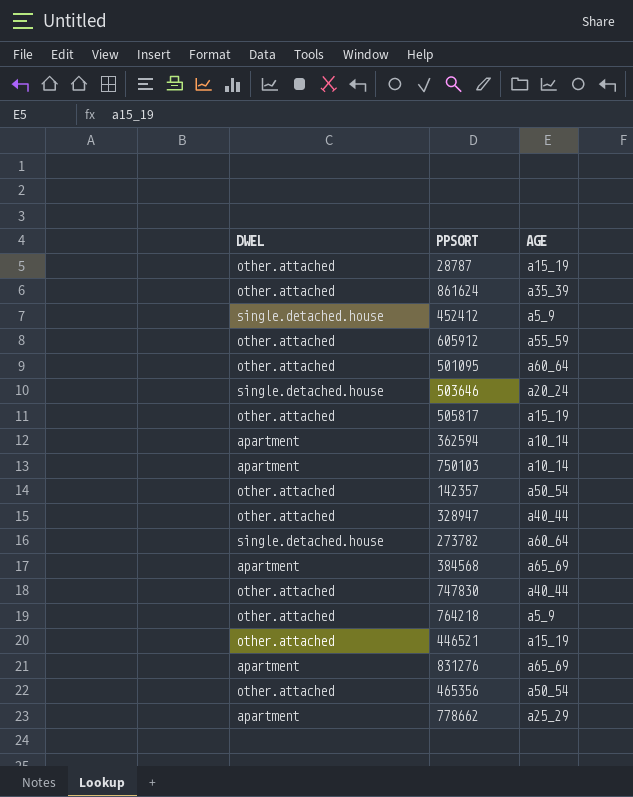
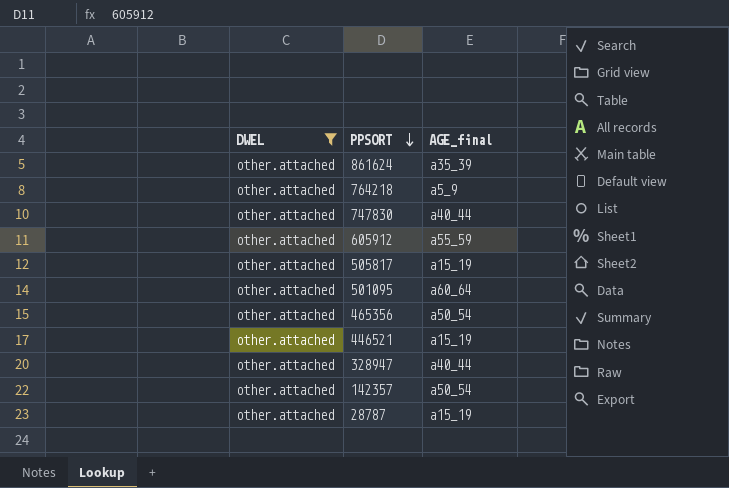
filter: none -> DWEL = other.attached
row order: none -> PPSORT descending
column name: AGE -> AGE_final

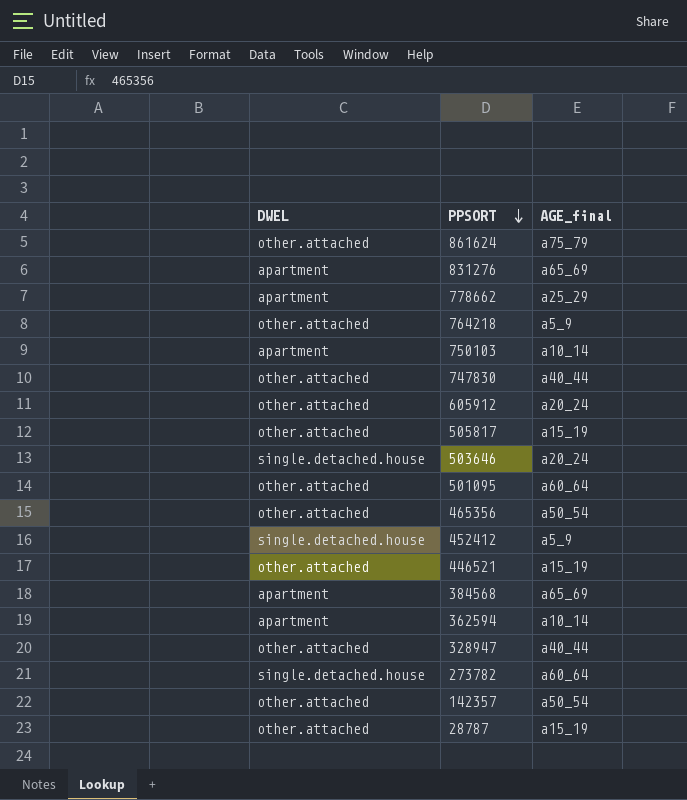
filter: DWEL = other.attached -> none
861624 | AGE_final: a35_39 -> a75_79
605912 | AGE_final: a55_59 -> a20_24

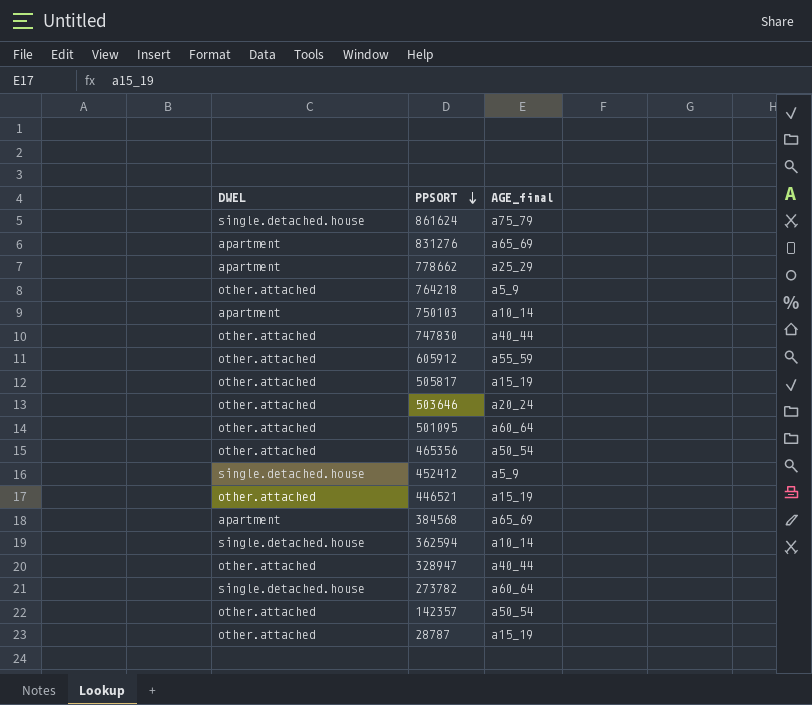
861624 | DWEL: other.attached -> single.detached.house
605912 | AGE_final: a20_24 -> a55_59
503646 | DWEL: single.detached.house -> other.attached
362594 | DWEL: apartment -> single.detached.house

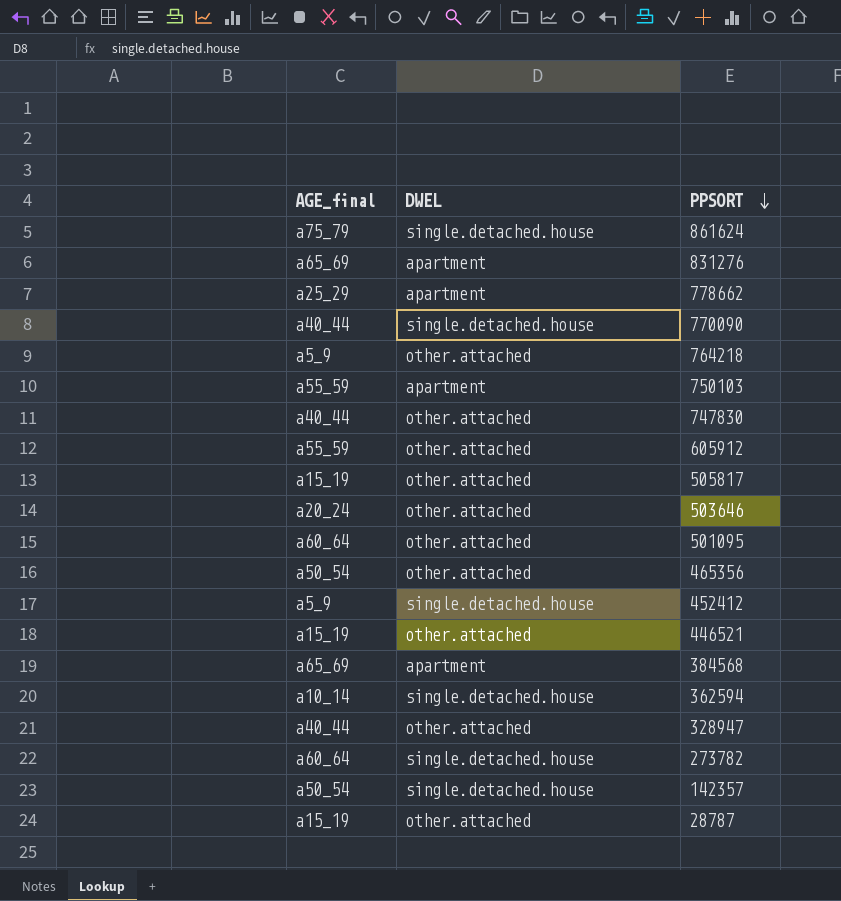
column AGE_final | position: 3 -> 1
row 770090: none -> a40_44 | single.detached.house
750103 | AGE_final: a10_14 -> a55_59
142357 | DWEL: other.attached -> single.detached.house

